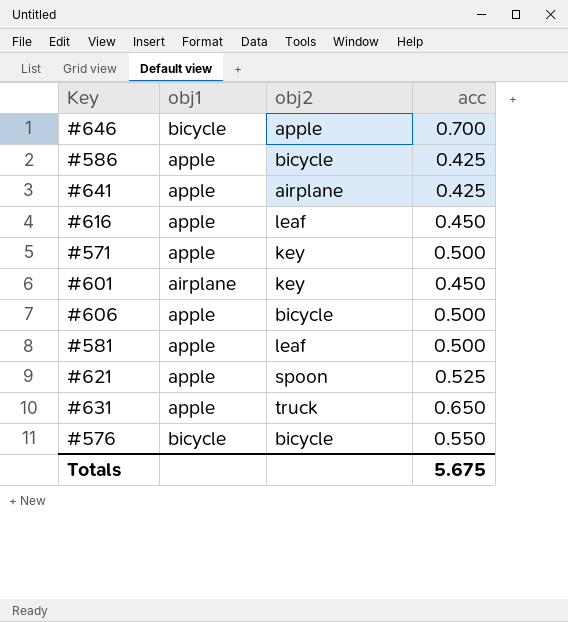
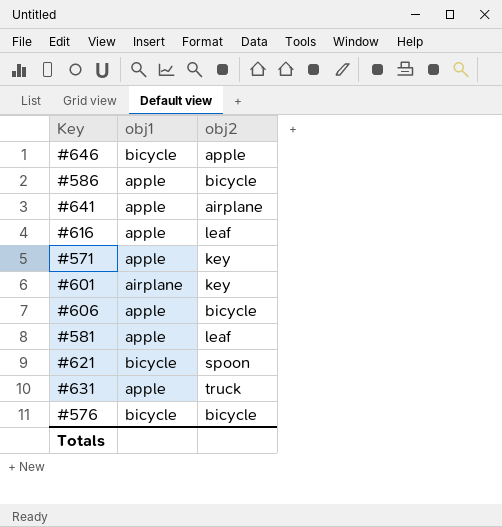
column acc | position: 4 -> none
#621 | obj1: apple -> bicycle

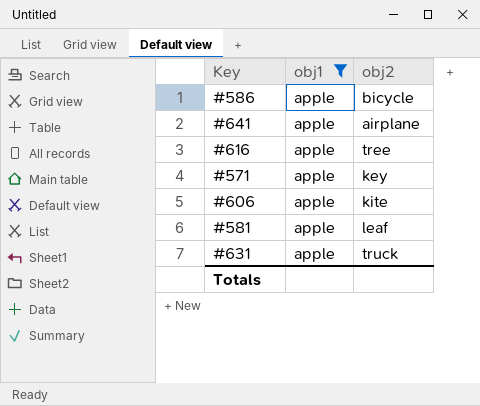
filter: none -> obj1 = apple
#616 | obj2: leaf -> tree
#606 | obj2: bicycle -> kite

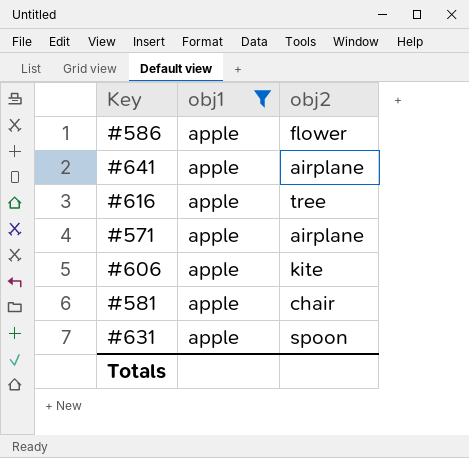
#586 | obj2: bicycle -> flower
#571 | obj2: key -> airplane
#581 | obj2: leaf -> chair
#631 | obj2: truck -> spoon

